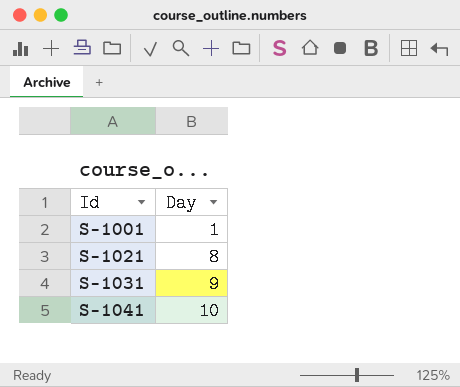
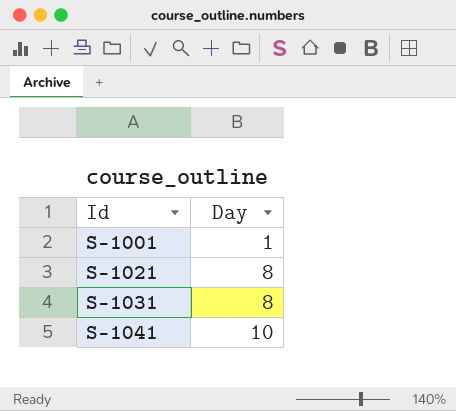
S-1031 | Day: 9 -> 8

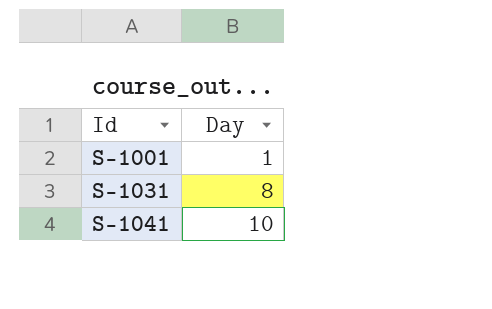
row S-1021: 8 -> none

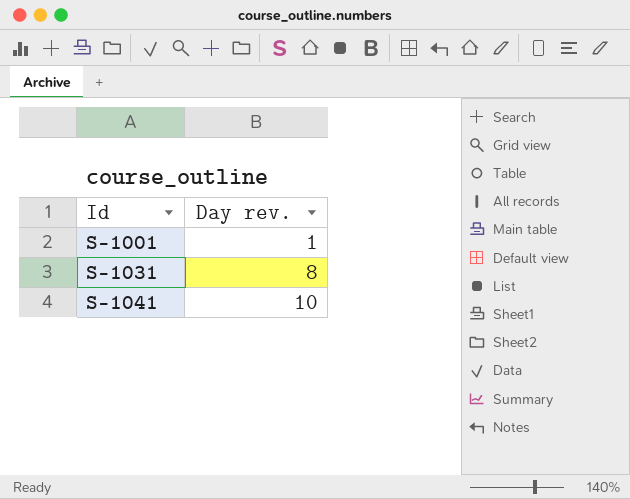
column name: Day -> Day rev.

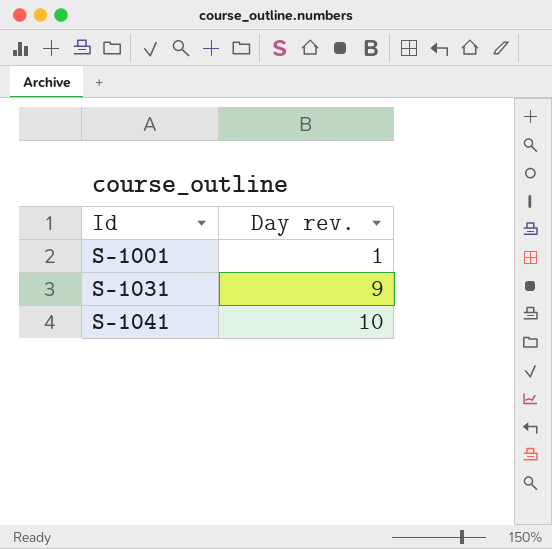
S-1031 | Day rev.: 8 -> 9

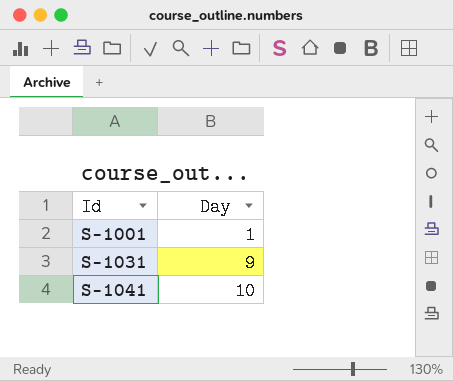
column name: Day rev. -> Day

